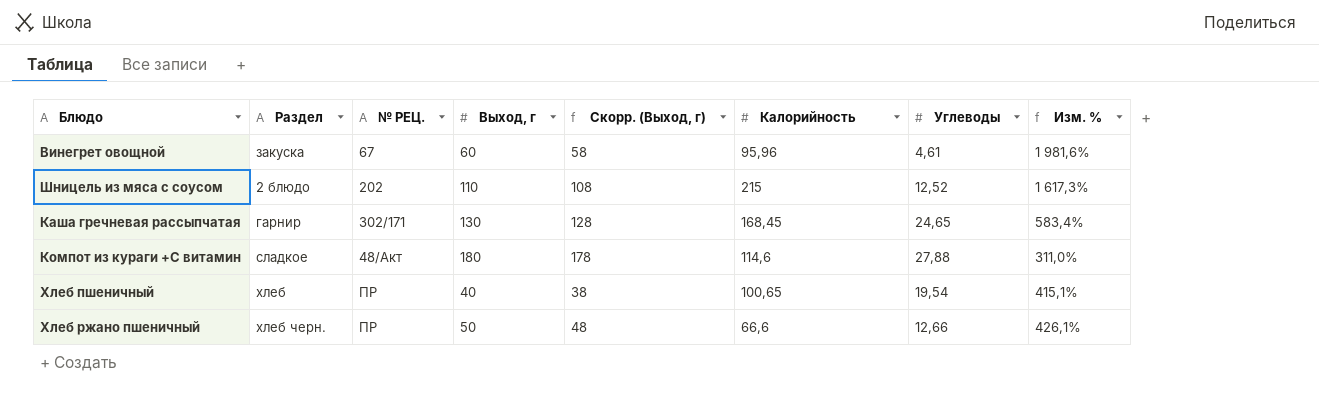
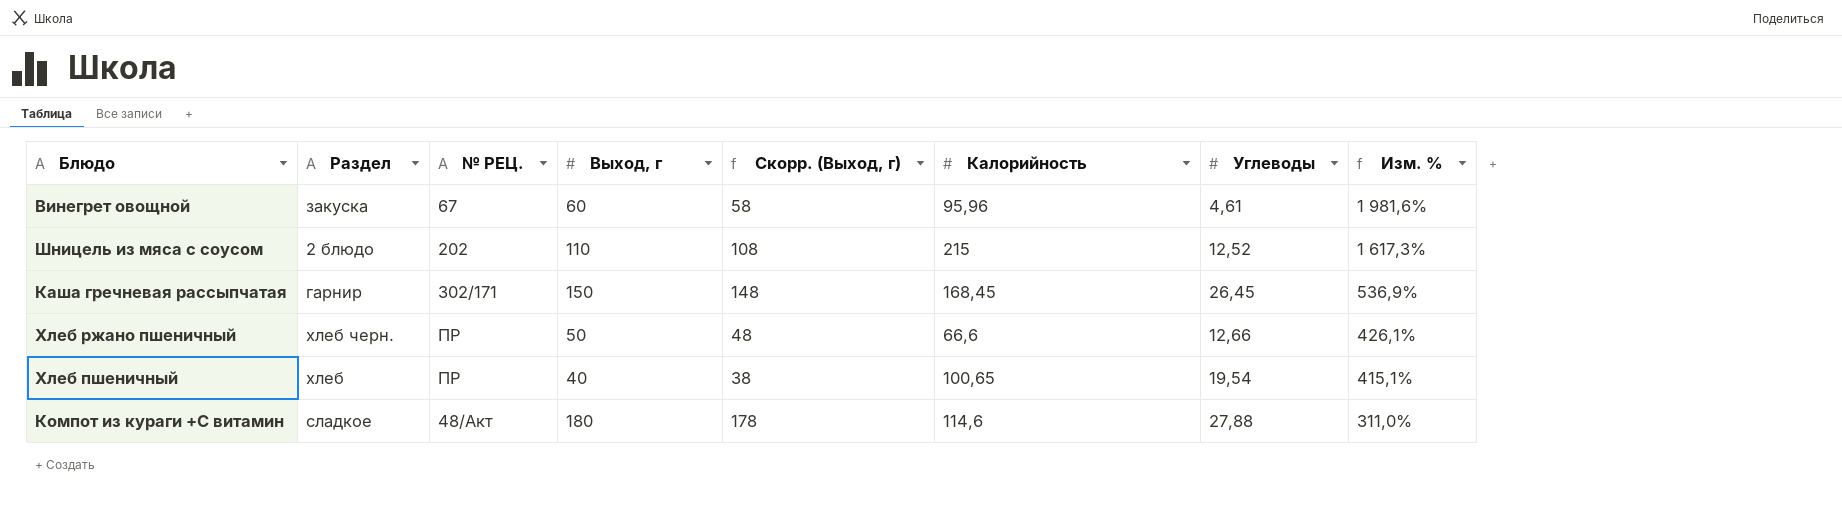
row order: none -> Изм. % descending
Каша гречневая рассыпчатая | Выход, г: 130 -> 150
Каша гречневая рассыпчатая | Скорр. (Выход, г): 128 -> 148
Каша гречневая рассыпчатая | Углеводы: 24,65 -> 26,45
Каша гречневая рассыпчатая | Изм. %: 583,4% -> 536,9%

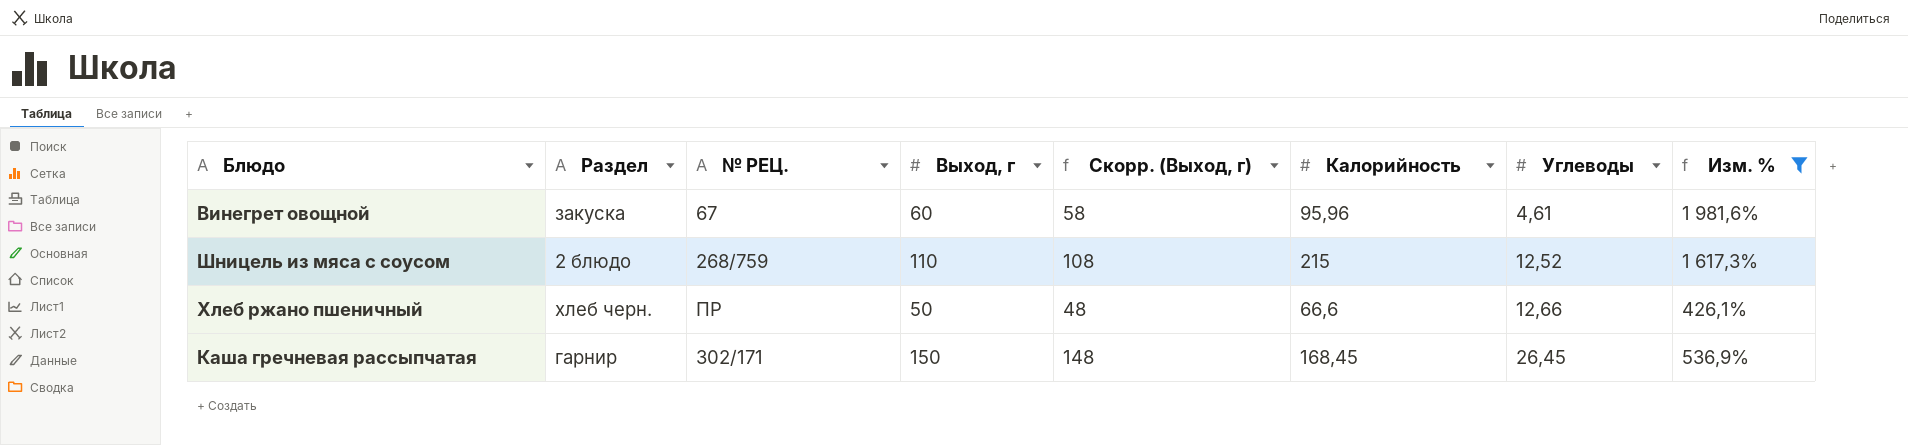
filter: none -> Изм. % >= 426,1%
row order: Изм. % descending -> Углеводы ascending
Шницель из мяса с соусом | № РЕЦ.: 202 -> 268/759

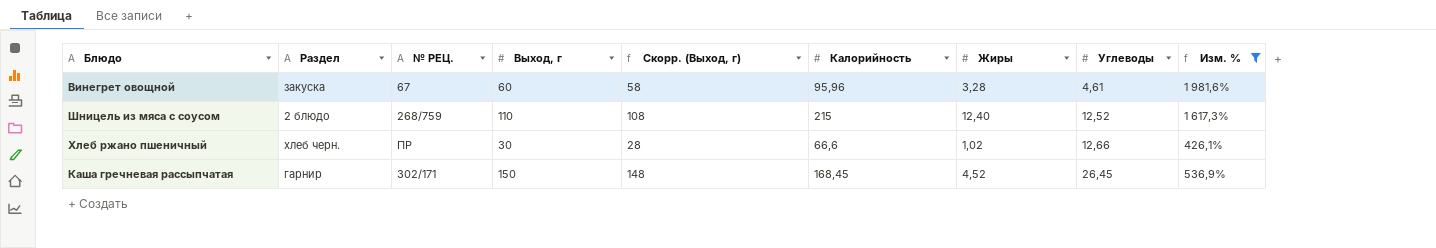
column Жиры | position: none -> 7
Хлеб ржано пшеничный | Выход, г: 50 -> 30
Хлеб ржано пшеничный | Скорр. (Выход, г): 48 -> 28

